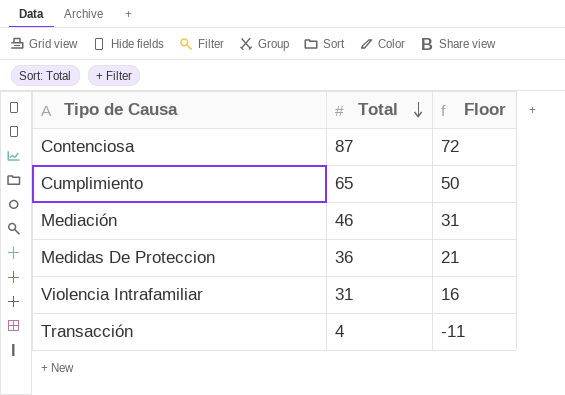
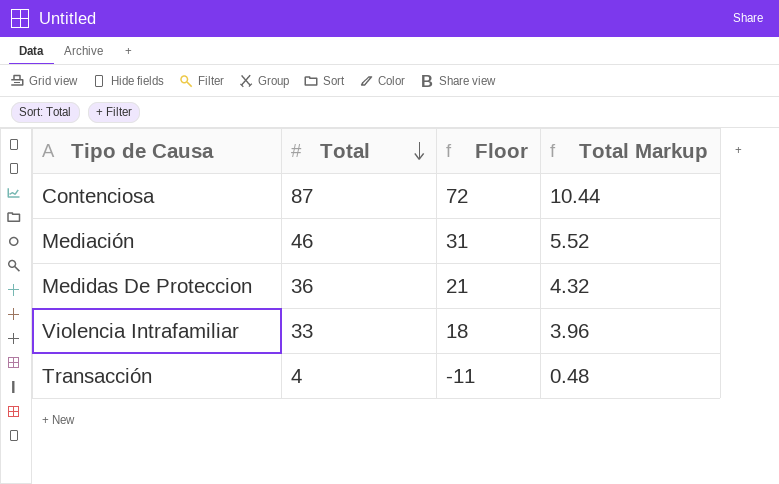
column Total Markup | formula: none -> [Total] * 0.12
row Cumplimiento: 65 | 50 -> none
Violencia Intrafamiliar | Total: 31 -> 33
Violencia Intrafamiliar | Floor: 16 -> 18

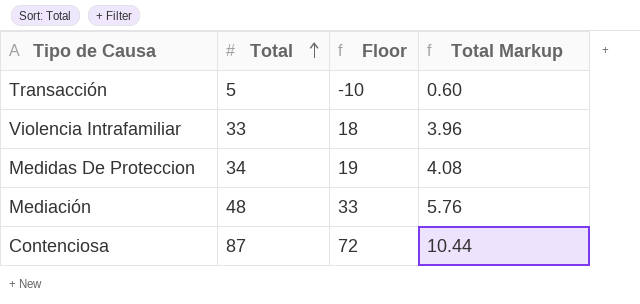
row order: Total descending -> Total ascending
Transacción | Total: 4 -> 5
Transacción | Floor: -11 -> -10
Transacción | Total Markup: 0.48 -> 0.60
Medidas De Proteccion | Total: 36 -> 34
Medidas De Proteccion | Floor: 21 -> 19
Medidas De Proteccion | Total Markup: 4.32 -> 4.08
Mediación | Total: 46 -> 48
Mediación | Floor: 31 -> 33
Mediación | Total Markup: 5.52 -> 5.76

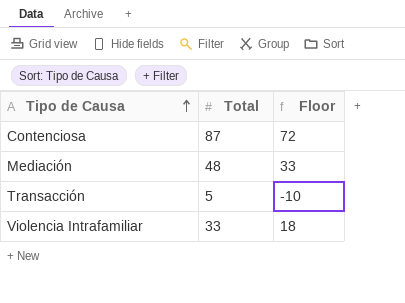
row order: Total ascending -> Tipo de Causa ascending
column Total Markup | formula: [Total] * 0.12 -> none
row Medidas De Proteccion: 34 | 19 | 4.08 -> none

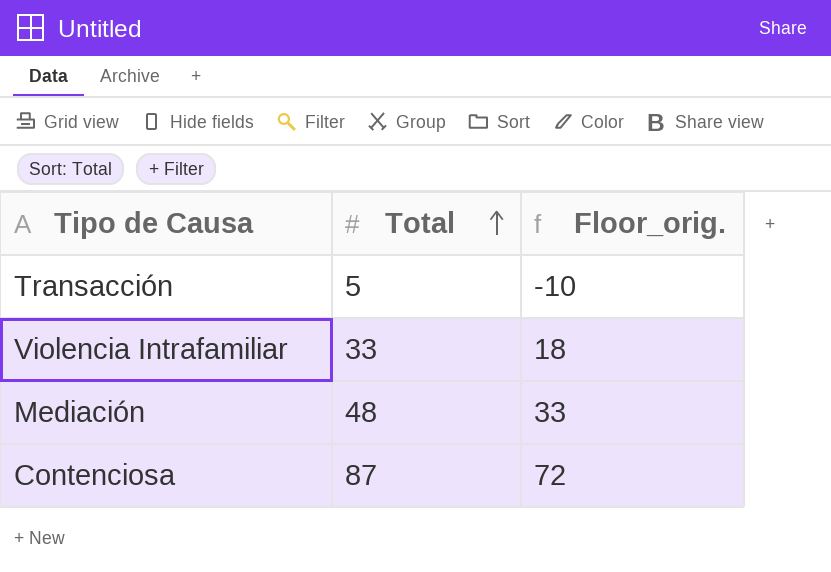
row order: Tipo de Causa ascending -> Total ascending
column name: Floor -> Floor_orig.

